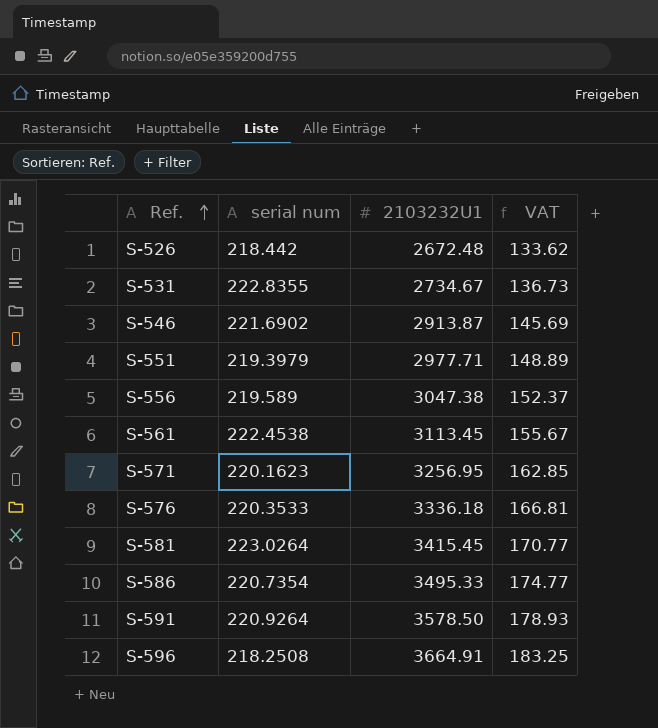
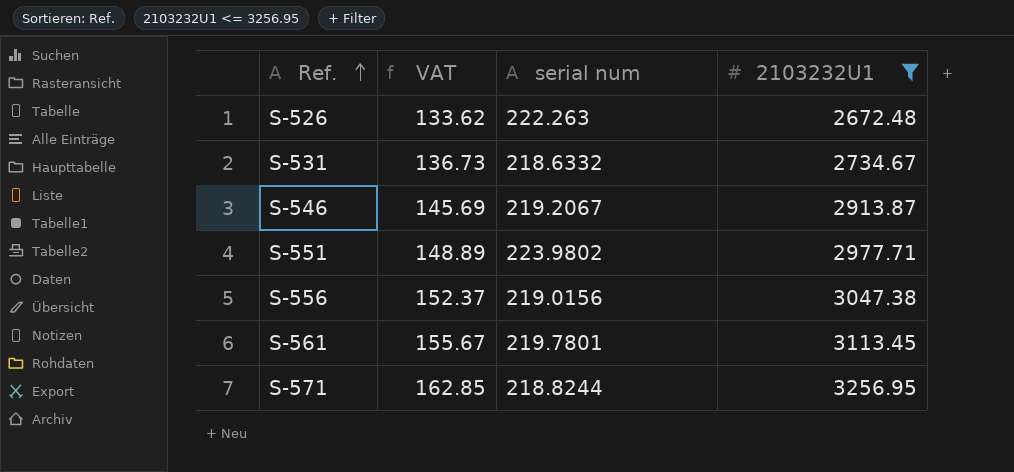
filter: none -> 2103232U1 <= 3256.95
column VAT | position: 4 -> 2
S-526 | serial num: 218.442 -> 222.263
S-531 | serial num: 222.8355 -> 218.6332
S-546 | serial num: 221.6902 -> 219.2067
S-551 | serial num: 219.3979 -> 223.9802
S-556 | serial num: 219.589 -> 219.0156
S-561 | serial num: 222.4538 -> 219.7801
S-571 | serial num: 220.1623 -> 218.8244

